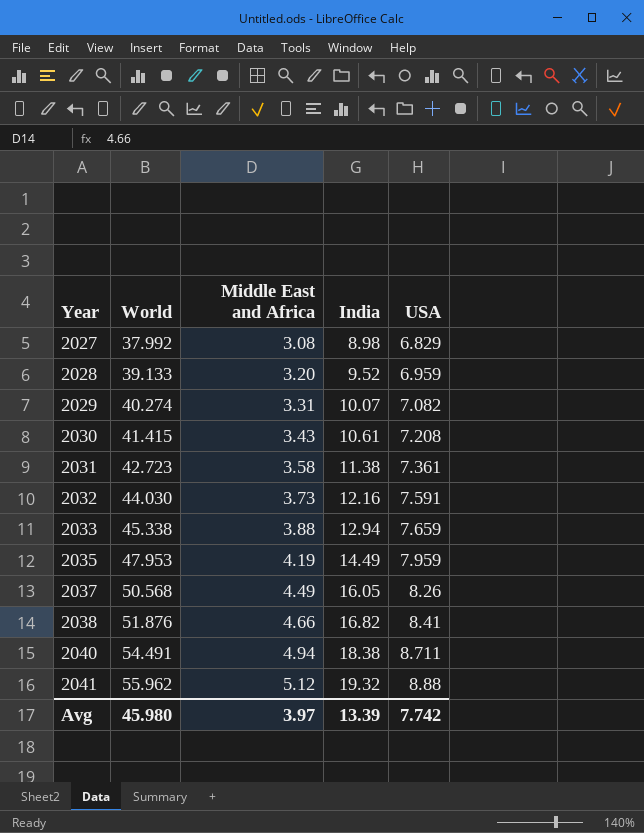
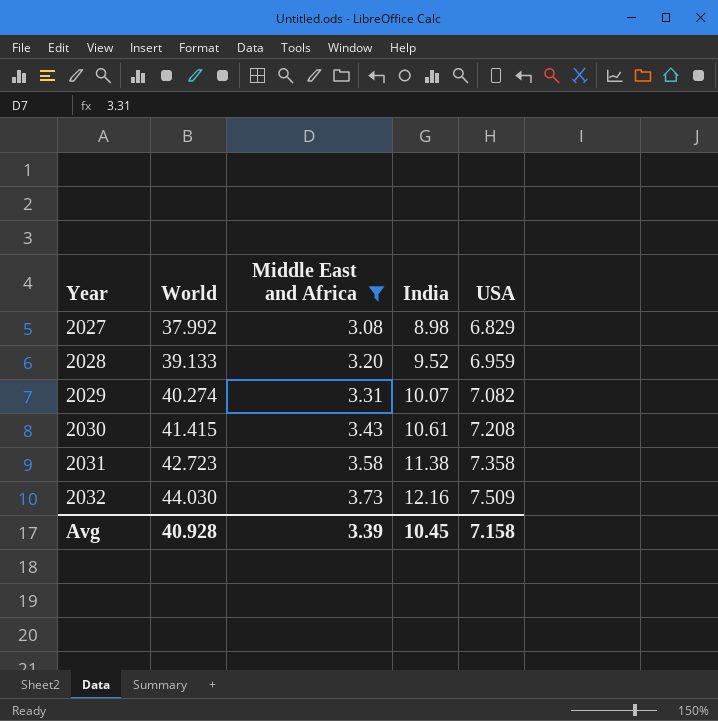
filter: none -> Middle East and Africa <= 3.73
2031 | USA: 7.361 -> 7.358
2032 | USA: 7.591 -> 7.509
Avg | World: 45.980 -> 40.928
Avg | Middle East and Africa: 3.97 -> 3.39
Avg | India: 13.39 -> 10.45
Avg | USA: 7.742 -> 7.158

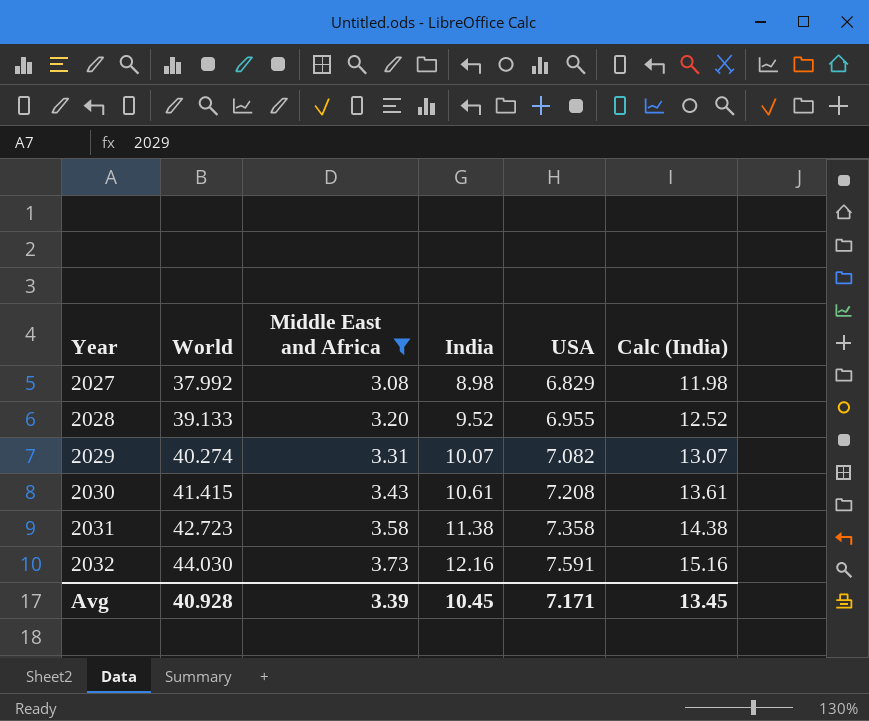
column Calc (India) | formula: none -> [India] + 3
2028 | USA: 6.959 -> 6.955
2032 | USA: 7.509 -> 7.591
Avg | USA: 7.158 -> 7.171

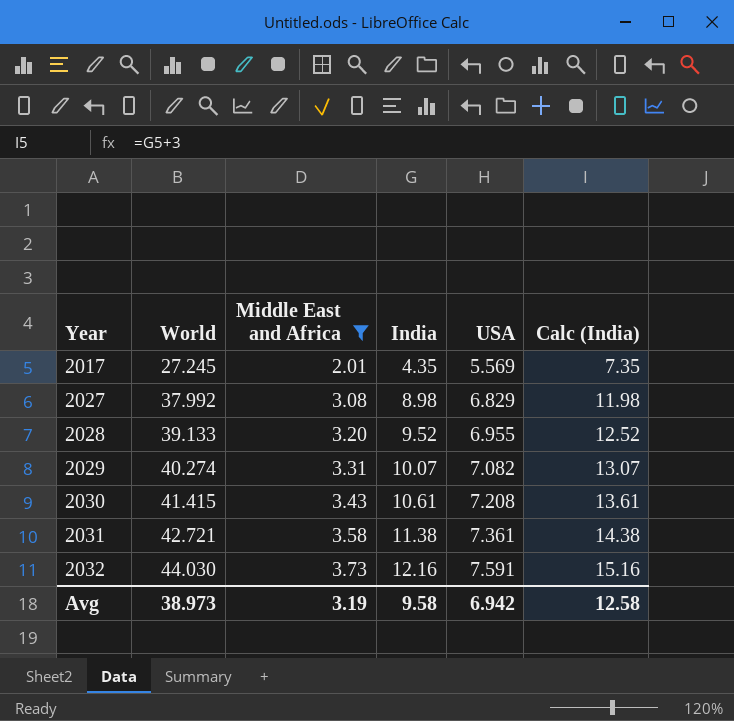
row 2017: none -> 27.245 | 2.01 | 4.35 | 5.569 | 7.35
2031 | World: 42.723 -> 42.721
2031 | USA: 7.358 -> 7.361
Avg | World: 40.928 -> 38.973
Avg | Middle East and Africa: 3.39 -> 3.19
Avg | India: 10.45 -> 9.58
Avg | USA: 7.171 -> 6.942
Avg | Calc (India): 13.45 -> 12.58

